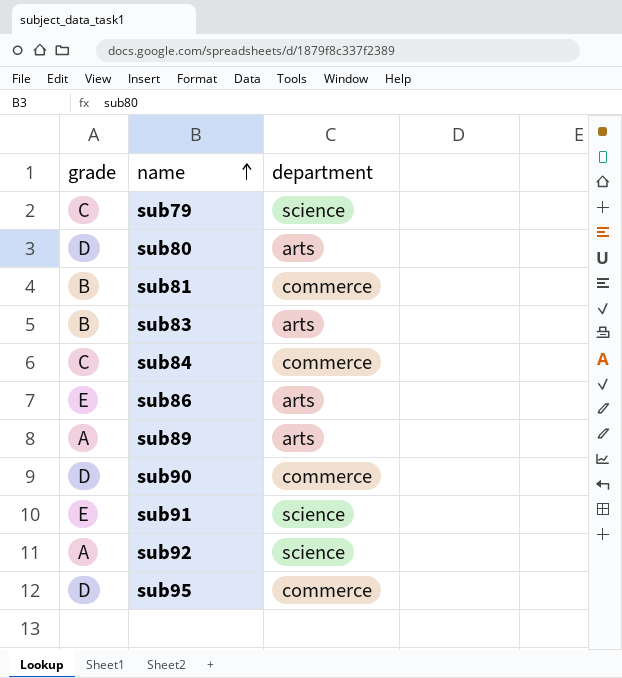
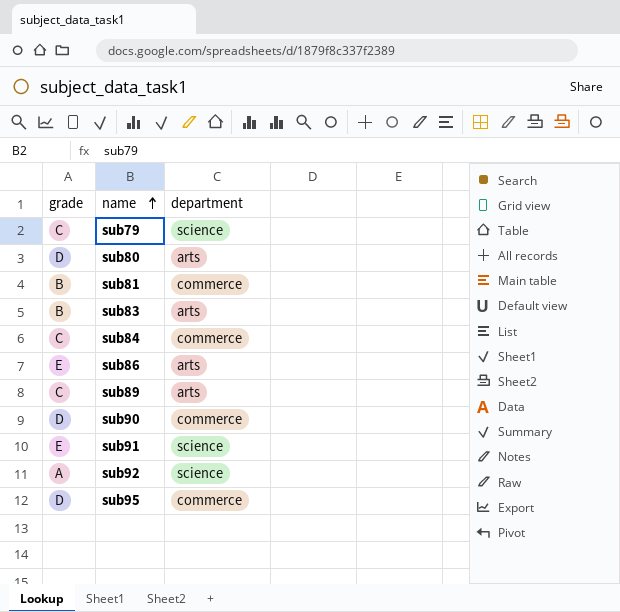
sub89 | grade: A -> C

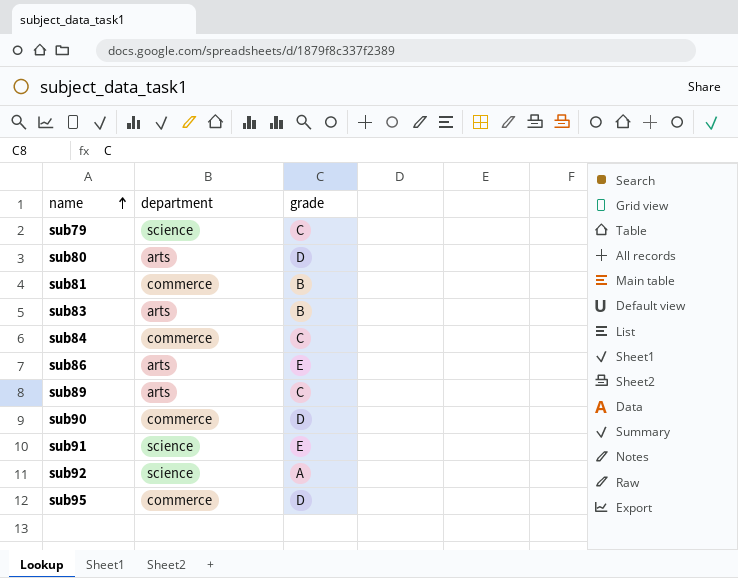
column grade | position: 1 -> 3

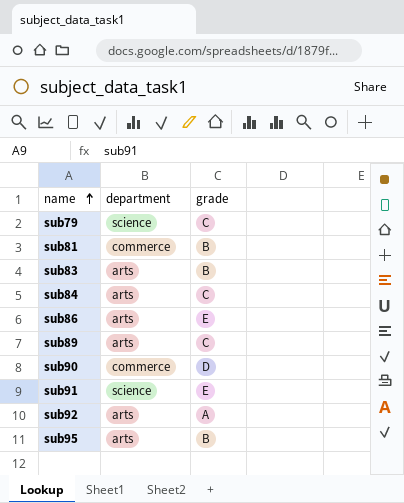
row sub80: arts | D -> none
sub84 | department: commerce -> arts
sub92 | department: science -> arts
sub95 | department: commerce -> arts
sub95 | grade: D -> B

